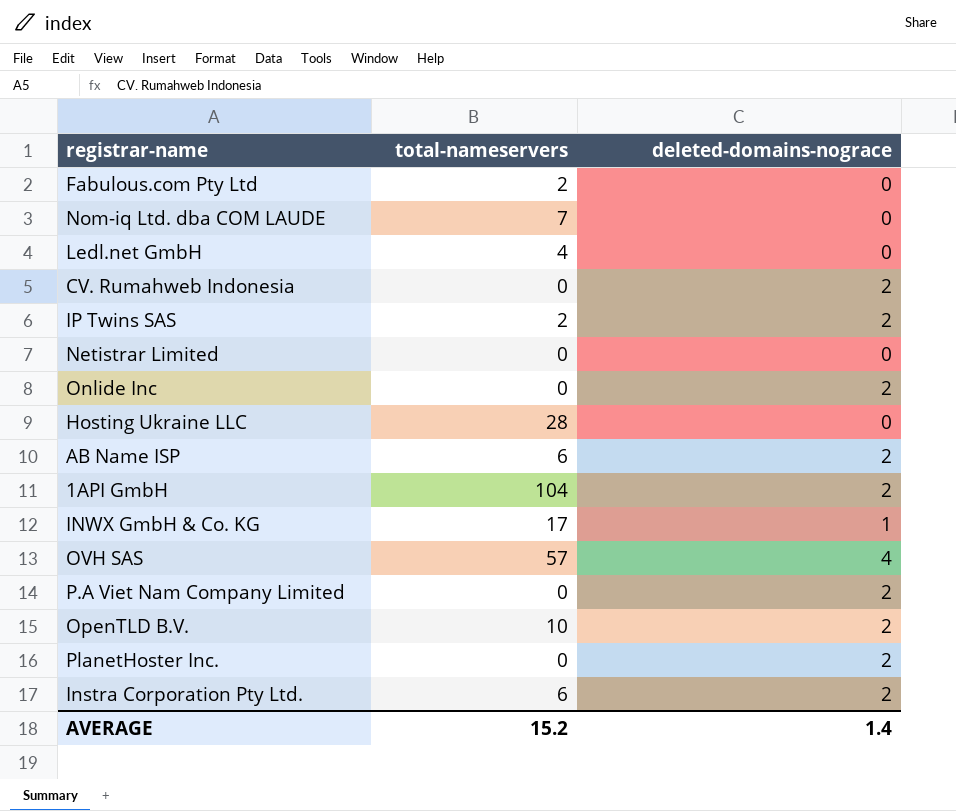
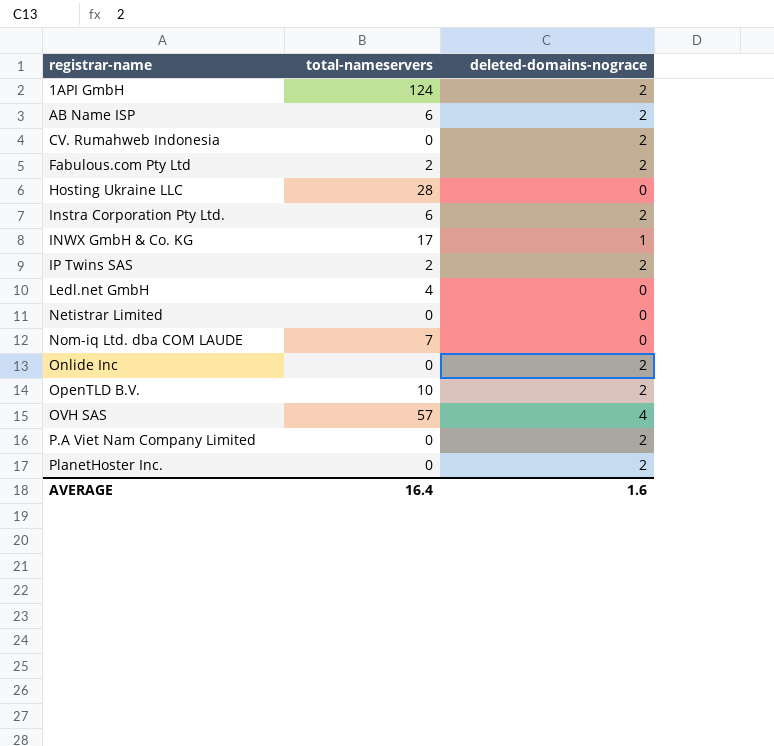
row order: none -> registrar-name ascending
1API GmbH | total-nameservers: 104 -> 124
Fabulous.com Pty Ltd | deleted-domains-nograce: 0 -> 2
AVERAGE | total-nameservers: 15.2 -> 16.4
AVERAGE | deleted-domains-nograce: 1.4 -> 1.6

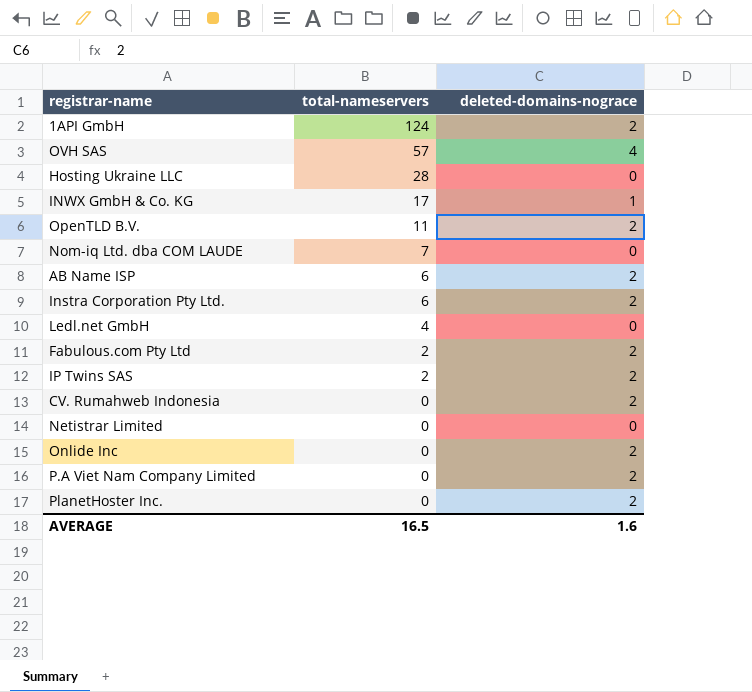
row order: registrar-name ascending -> total-nameservers descending
OpenTLD B.V. | total-nameservers: 10 -> 11
AVERAGE | total-nameservers: 16.4 -> 16.5

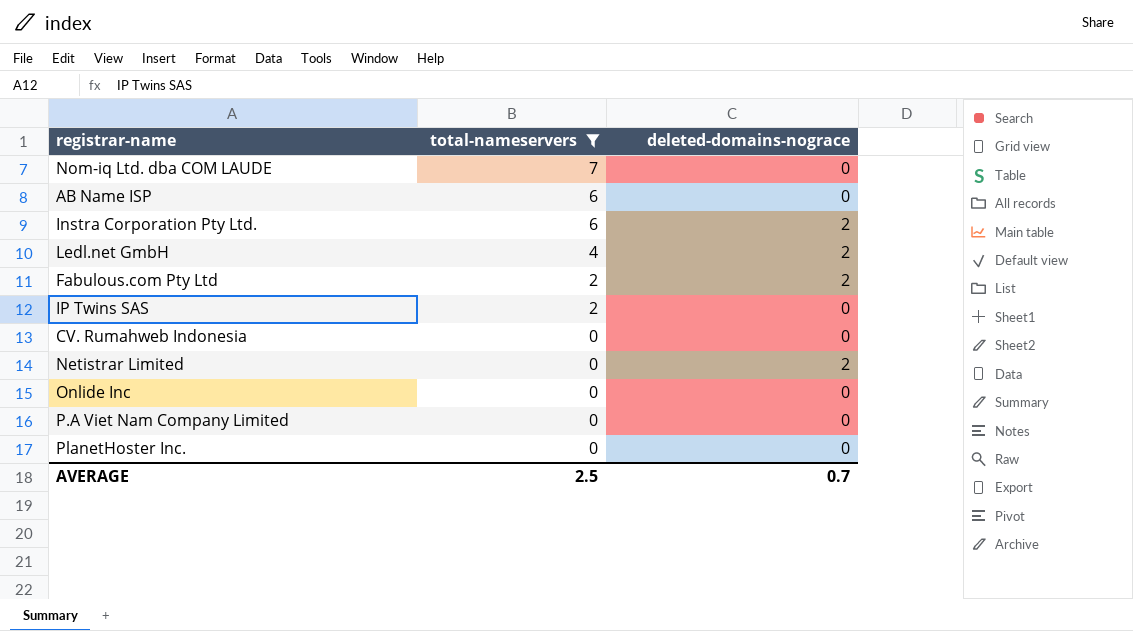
filter: none -> total-nameservers <= 7
AB Name ISP | deleted-domains-nograce: 2 -> 0
Ledl.net GmbH | deleted-domains-nograce: 0 -> 2
IP Twins SAS | deleted-domains-nograce: 2 -> 0
CV. Rumahweb Indonesia | deleted-domains-nograce: 2 -> 0
Netistrar Limited | deleted-domains-nograce: 0 -> 2
Onlide Inc | deleted-domains-nograce: 2 -> 0
P.A Viet Nam Company Limited | deleted-domains-nograce: 2 -> 0
PlanetHoster Inc. | deleted-domains-nograce: 2 -> 0
AVERAGE | total-nameservers: 16.5 -> 2.5
AVERAGE | deleted-domains-nograce: 1.6 -> 0.7

